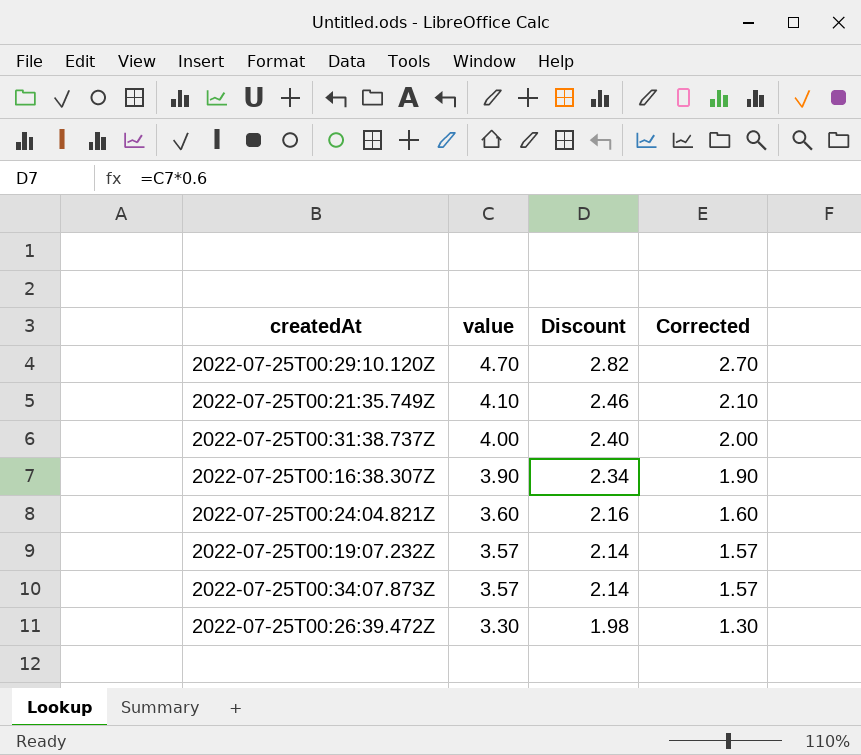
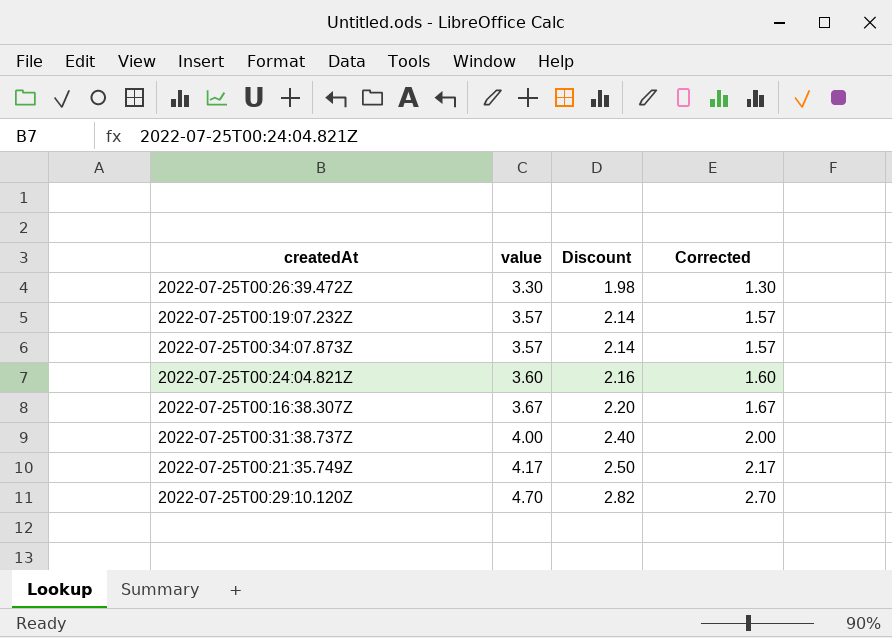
row order: value descending -> value ascending
2022-07-25T00:16:38.307Z | value: 3.90 -> 3.67
2022-07-25T00:16:38.307Z | Discount: 2.34 -> 2.20
2022-07-25T00:16:38.307Z | Corrected: 1.90 -> 1.67
2022-07-25T00:21:35.749Z | value: 4.10 -> 4.17
2022-07-25T00:21:35.749Z | Discount: 2.46 -> 2.50
2022-07-25T00:21:35.749Z | Corrected: 2.10 -> 2.17

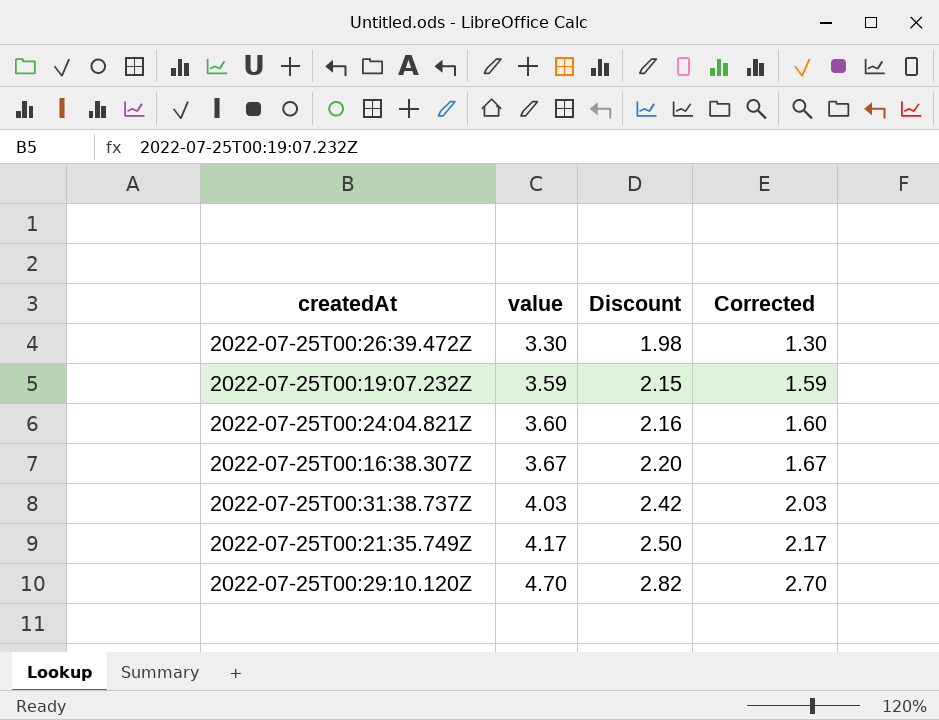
row 2022-07-25T00:34:07.873Z: 3.57 | 2.14 | 1.57 -> none
2022-07-25T00:19:07.232Z | value: 3.57 -> 3.59
2022-07-25T00:19:07.232Z | Discount: 2.14 -> 2.15
2022-07-25T00:19:07.232Z | Corrected: 1.57 -> 1.59
2022-07-25T00:31:38.737Z | value: 4.00 -> 4.03
2022-07-25T00:31:38.737Z | Discount: 2.40 -> 2.42
2022-07-25T00:31:38.737Z | Corrected: 2.00 -> 2.03

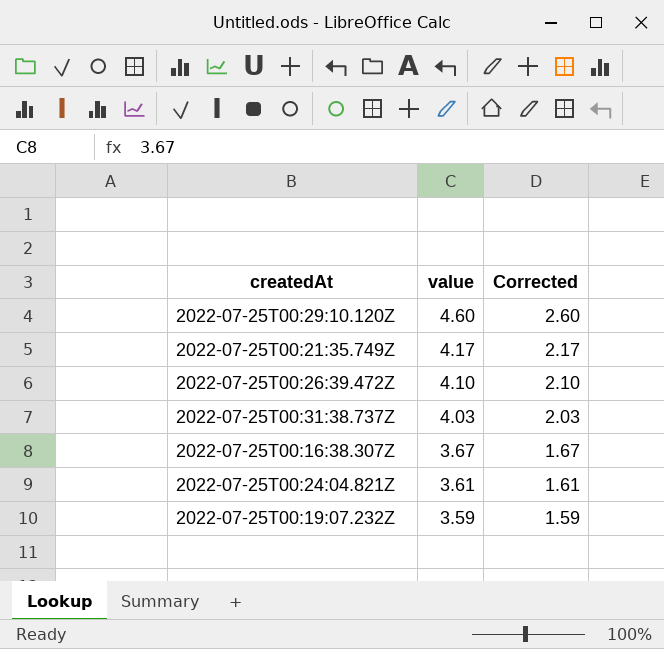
row order: value ascending -> value descending
column Discount | formula: [value] * 0.6 -> none
2022-07-25T00:29:10.120Z | value: 4.70 -> 4.60
2022-07-25T00:29:10.120Z | Corrected: 2.70 -> 2.60
2022-07-25T00:26:39.472Z | value: 3.30 -> 4.10
2022-07-25T00:26:39.472Z | Corrected: 1.30 -> 2.10
2022-07-25T00:24:04.821Z | value: 3.60 -> 3.61
2022-07-25T00:24:04.821Z | Corrected: 1.60 -> 1.61

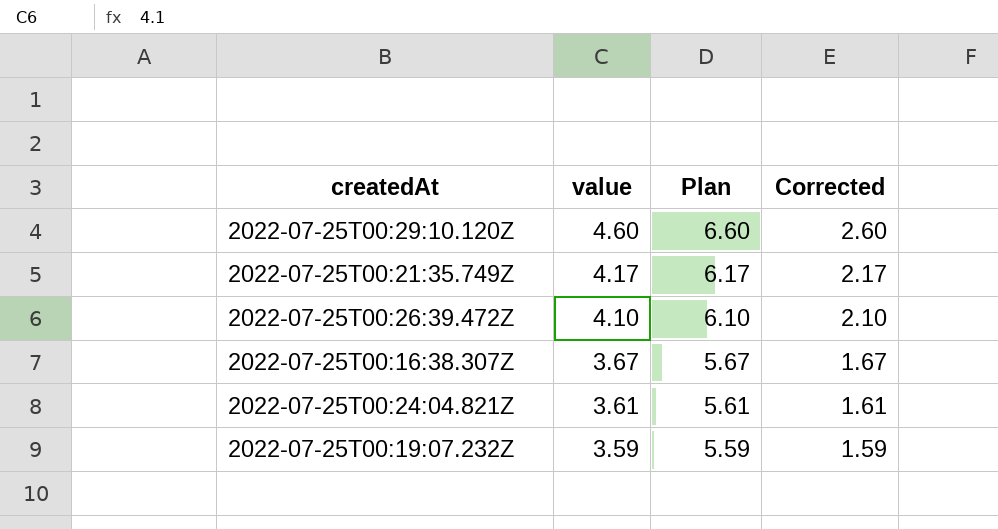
column Plan | formula: none -> [value] + 2
row 2022-07-25T00:31:38.737Z: 4.03 | 2.03 -> none

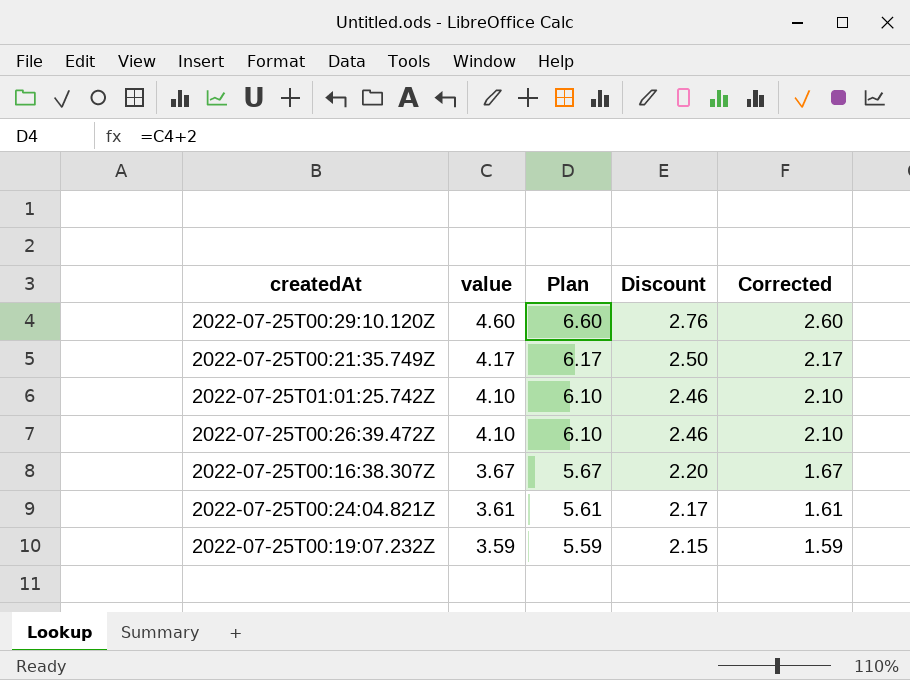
column Discount | formula: none -> [value] * 0.6
row 2022-07-25T01:01:25.742Z: none -> 4.10 | 6.10 | 2.46 | 2.10

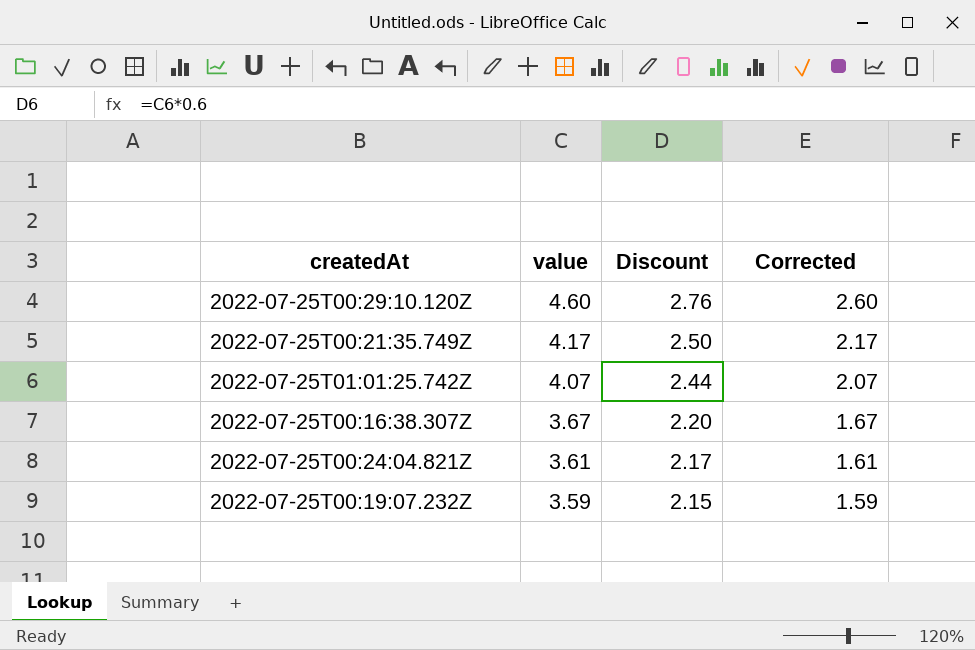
column Plan | formula: [value] + 2 -> none
row 2022-07-25T00:26:39.472Z: 4.10 | 6.10 | 2.46 | 2.10 -> none
2022-07-25T01:01:25.742Z | value: 4.10 -> 4.07
2022-07-25T01:01:25.742Z | Discount: 2.46 -> 2.44
2022-07-25T01:01:25.742Z | Corrected: 2.10 -> 2.07

